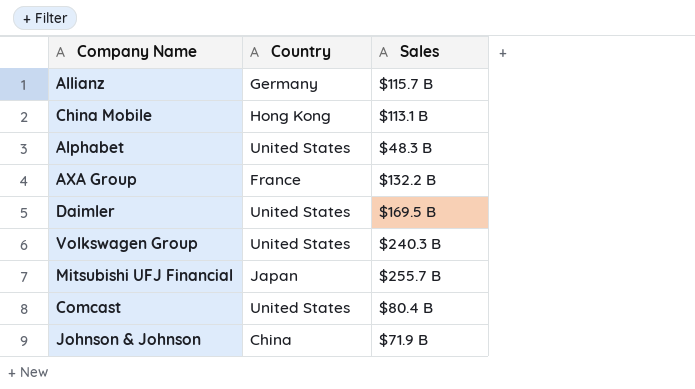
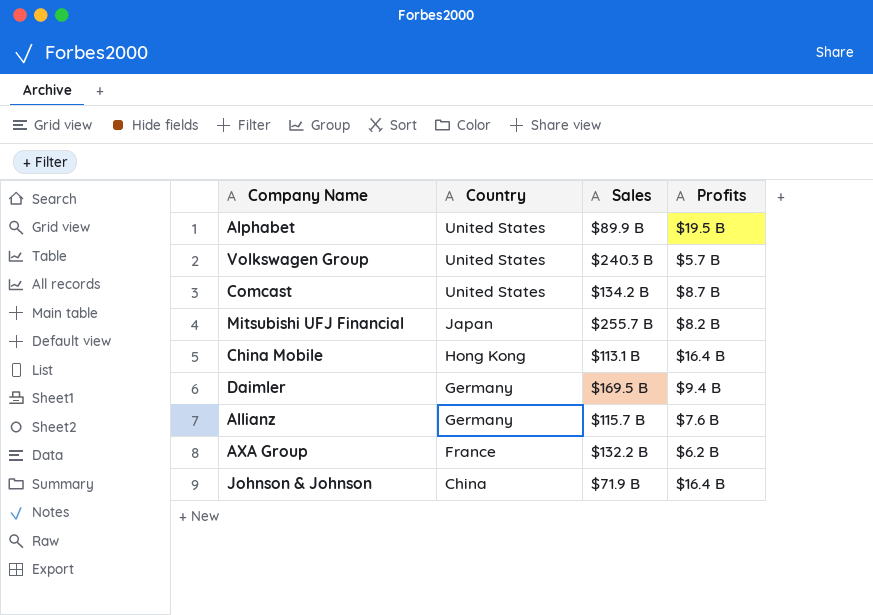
row order: none -> Country descending
column Profits | position: none -> 4
Alphabet | Sales: $48.3 B -> $89.9 B
Comcast | Sales: $80.4 B -> $134.2 B
Daimler | Country: United States -> Germany

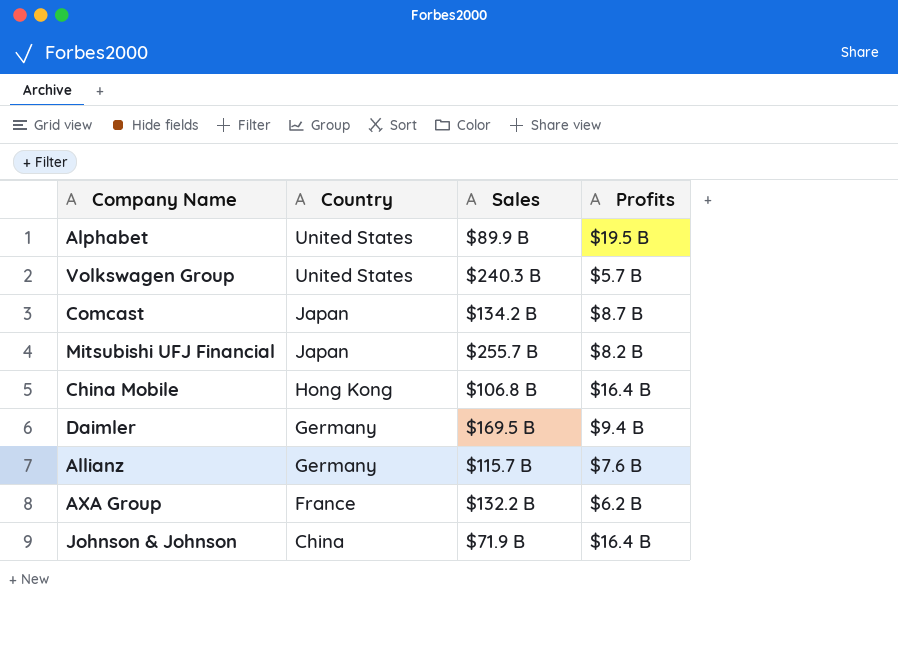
Comcast | Country: United States -> Japan
China Mobile | Sales: $113.1 B -> $106.8 B

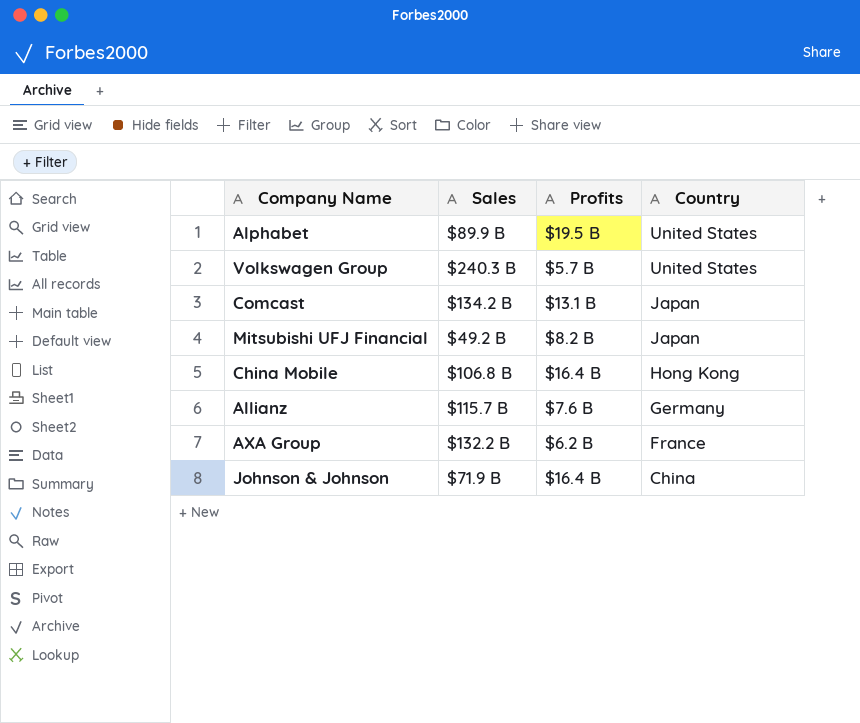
column Country | position: 2 -> 4
row Daimler: Germany | $169.5 B | $9.4 B -> none
Comcast | Profits: $8.7 B -> $13.1 B
Mitsubishi UFJ Financial | Sales: $255.7 B -> $49.2 B

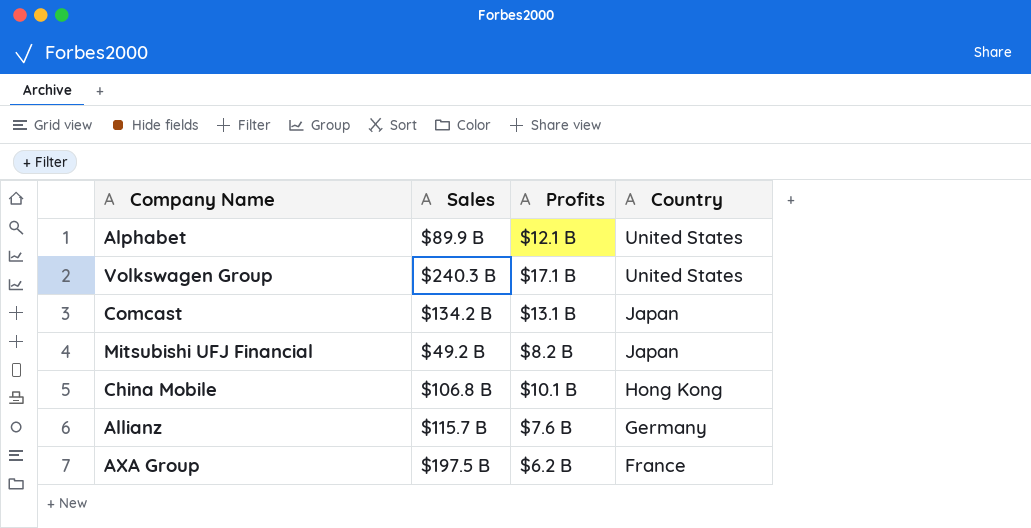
row Johnson & Johnson: $71.9 B | $16.4 B | China -> none
Alphabet | Profits: $19.5 B -> $12.1 B
Volkswagen Group | Profits: $5.7 B -> $17.1 B
China Mobile | Profits: $16.4 B -> $10.1 B
AXA Group | Sales: $132.2 B -> $197.5 B

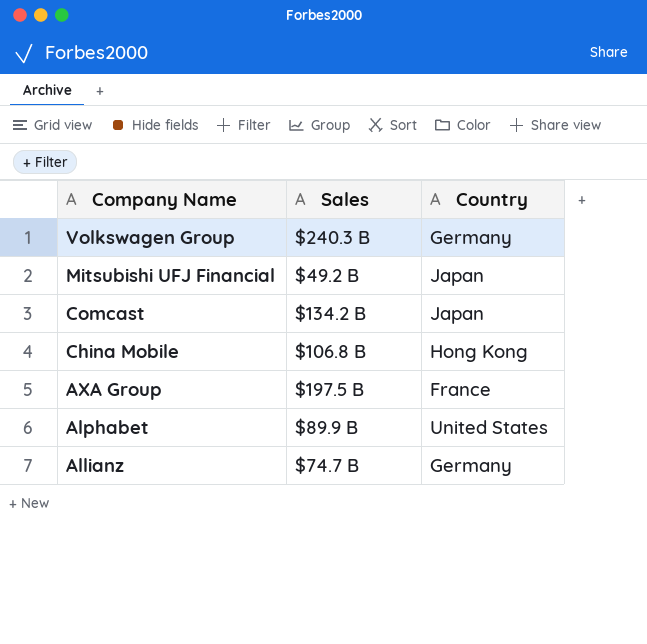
row order: Country descending -> Company Name descending
column Profits | position: 3 -> none
Volkswagen Group | Country: United States -> Germany
Allianz | Sales: $115.7 B -> $74.7 B

